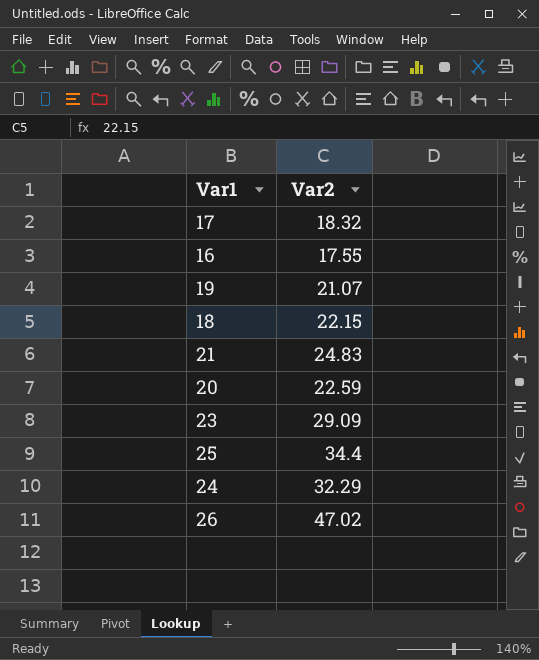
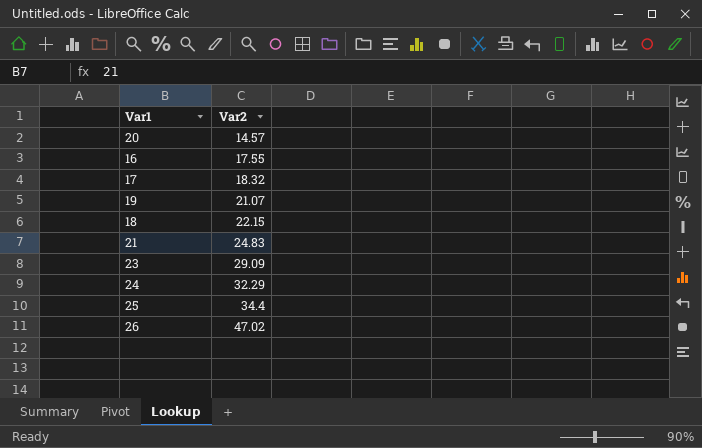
row order: none -> Var2 ascending
20 | Var2: 22.59 -> 14.57

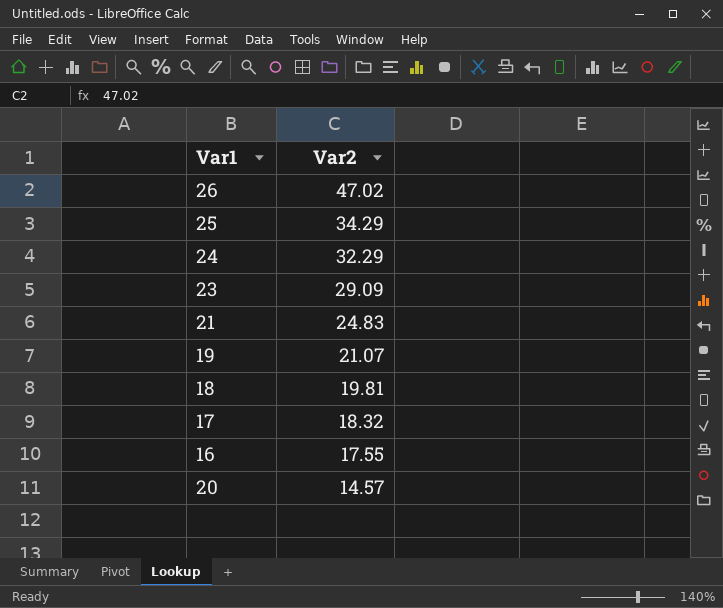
row order: Var2 ascending -> Var2 descending
25 | Var2: 34.4 -> 34.29
18 | Var2: 22.15 -> 19.81

